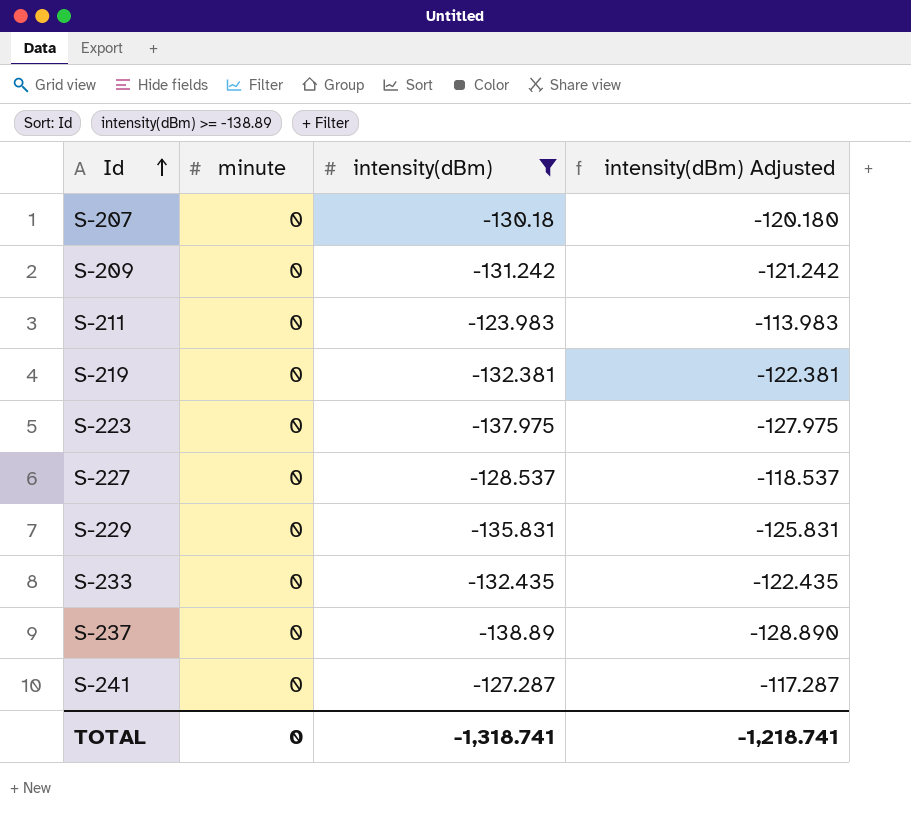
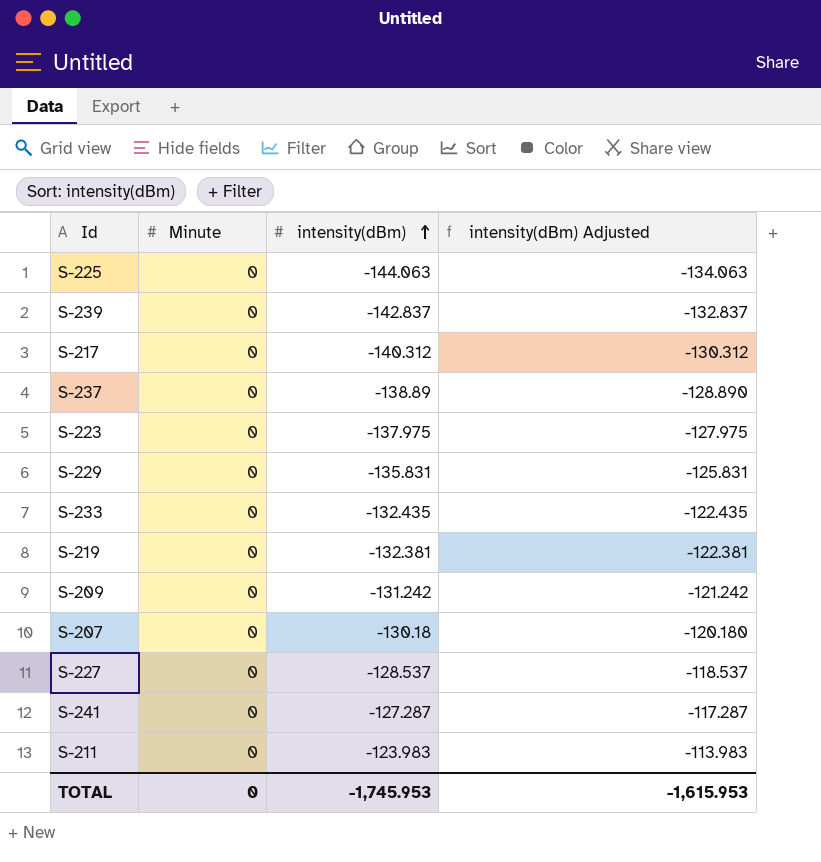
filter: intensity(dBm) >= -138.89 -> none
row order: Id ascending -> intensity(dBm) ascending
column name: minute -> Minute
TOTAL | intensity(dBm): -1,318.741 -> -1,745.953
TOTAL | intensity(dBm) Adjusted: -1,218.741 -> -1,615.953

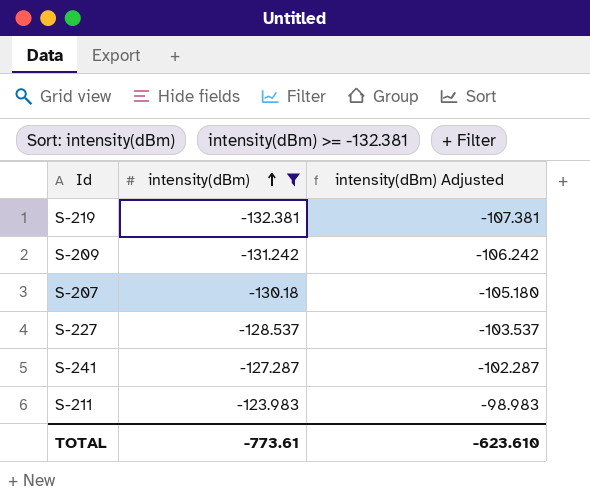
filter: none -> intensity(dBm) >= -132.381
column Minute | position: 2 -> none
column intensity(dBm) Adjusted | formula: [intensity(dBm)] + 10 -> [intensity(dBm)] + 25
TOTAL | intensity(dBm): -1,745.953 -> -773.61
TOTAL | intensity(dBm) Adjusted: -1,615.953 -> -623.610

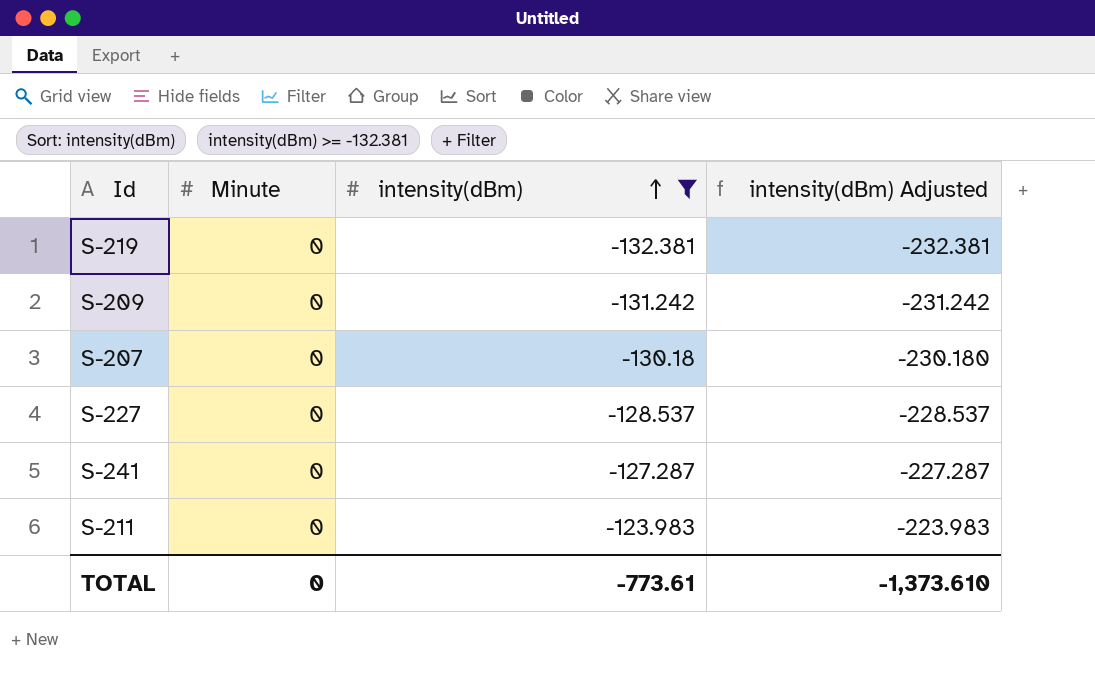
column Minute | position: none -> 2
column intensity(dBm) Adjusted | formula: [intensity(dBm)] + 25 -> [intensity(dBm)] - 100
TOTAL | intensity(dBm) Adjusted: -623.610 -> -1,373.610

